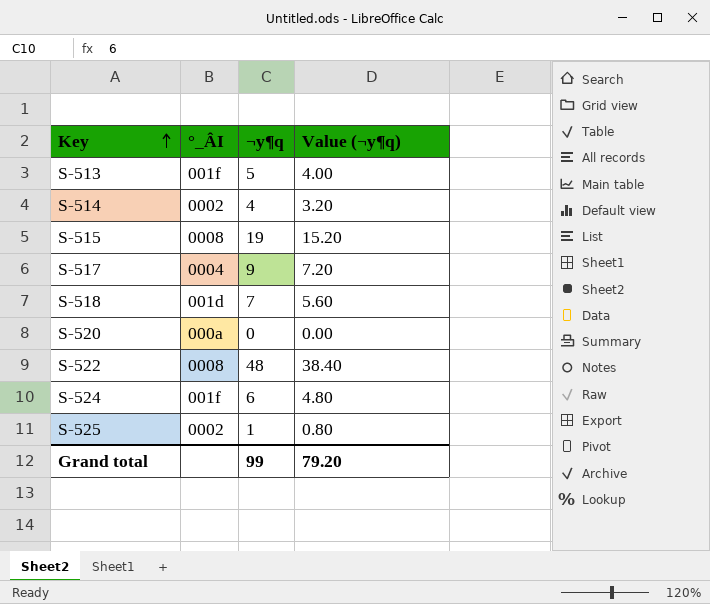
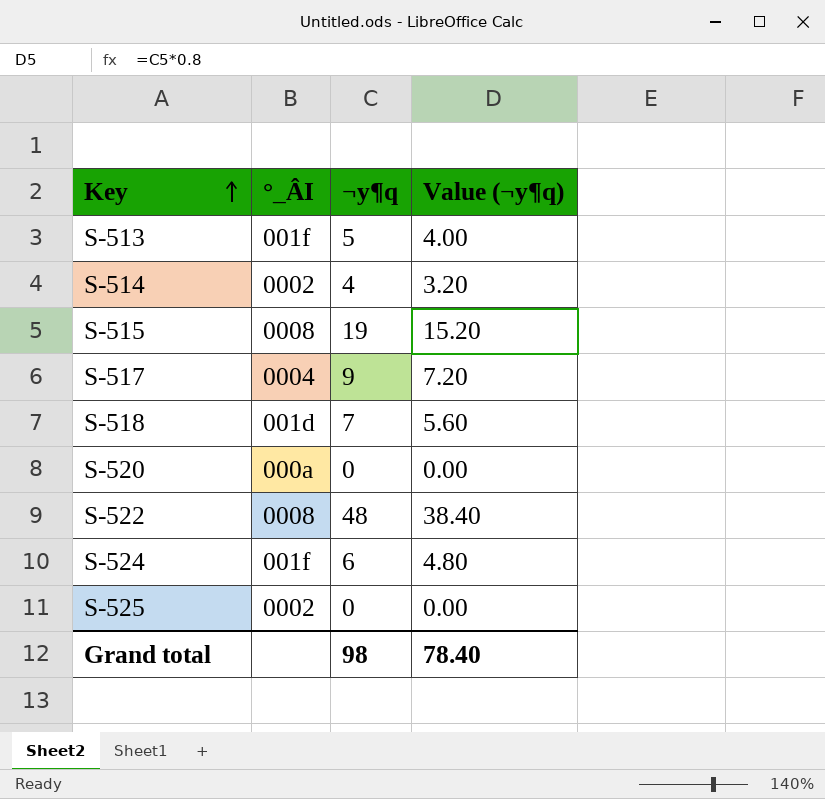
S-525 | ¬y¶q: 1 -> 0
S-525 | Value (¬y¶q): 0.80 -> 0.00
Grand total | ¬y¶q: 99 -> 98
Grand total | Value (¬y¶q): 79.20 -> 78.40

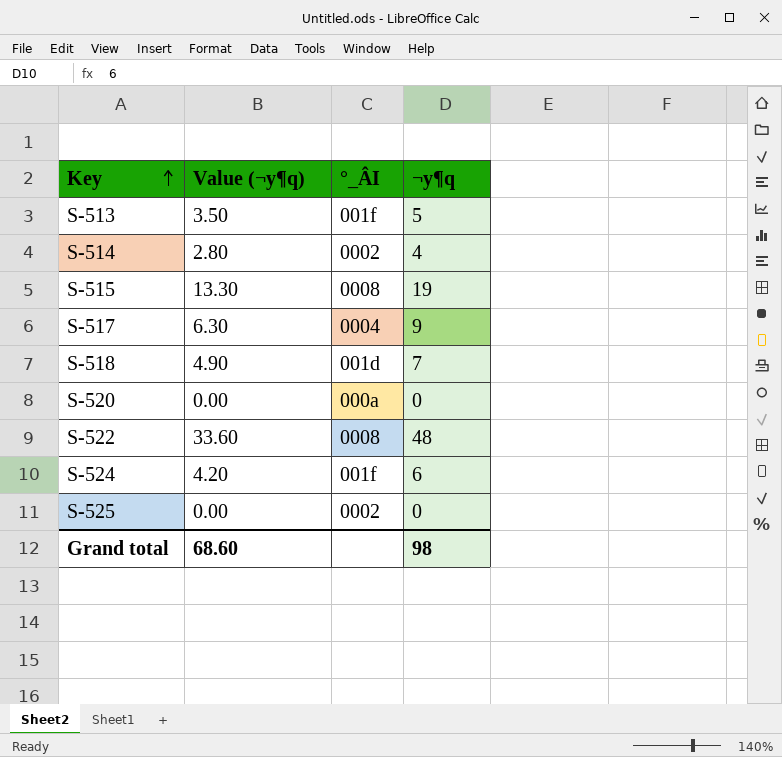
column Value (¬y¶q) | formula: [¬y¶q] * 0.8 -> [¬y¶q] * 0.7
column Value (¬y¶q) | position: 4 -> 2
Grand total | Value (¬y¶q): 78.40 -> 68.60

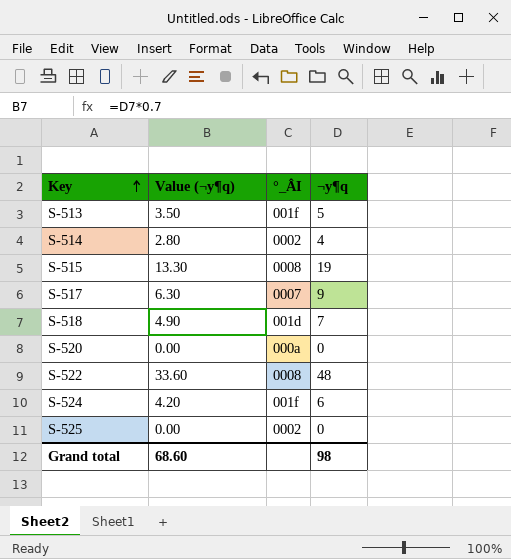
S-517 | °_ÂI: 0004 -> 0007

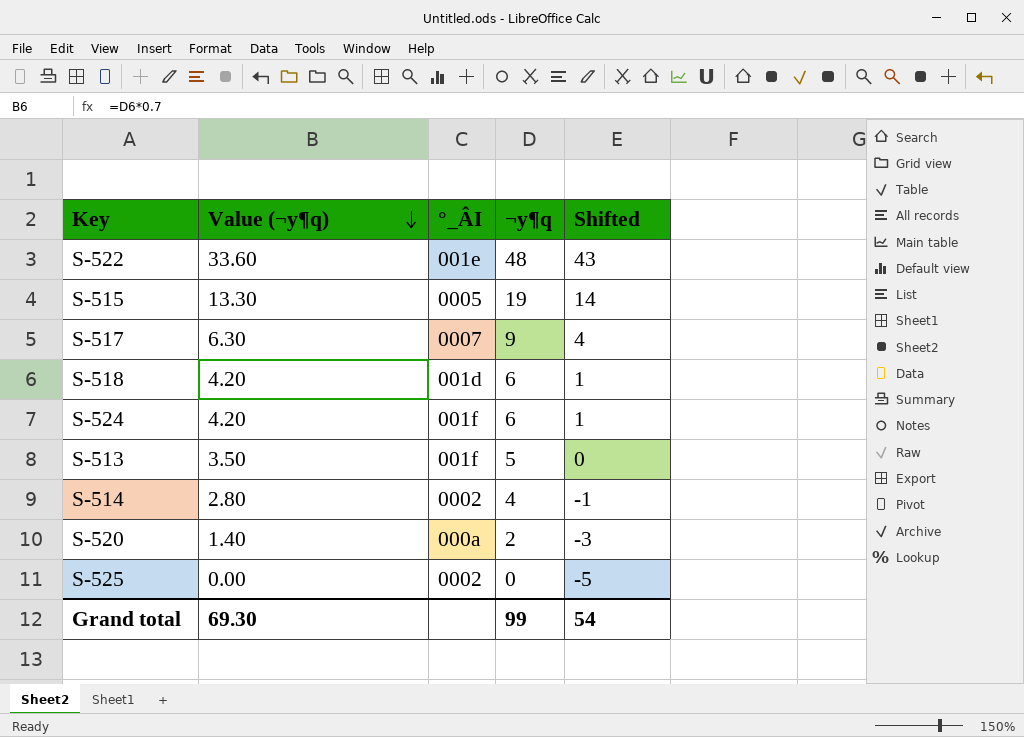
row order: Key ascending -> Value (¬y¶q) descending
column Shifted | formula: none -> [¬y¶q] - 5
S-522 | °_ÂI: 0008 -> 001e
S-515 | °_ÂI: 0008 -> 0005
S-518 | Value (¬y¶q): 4.90 -> 4.20
S-518 | ¬y¶q: 7 -> 6
S-520 | Value (¬y¶q): 0.00 -> 1.40
S-520 | ¬y¶q: 0 -> 2
Grand total | Value (¬y¶q): 68.60 -> 69.30
Grand total | ¬y¶q: 98 -> 99

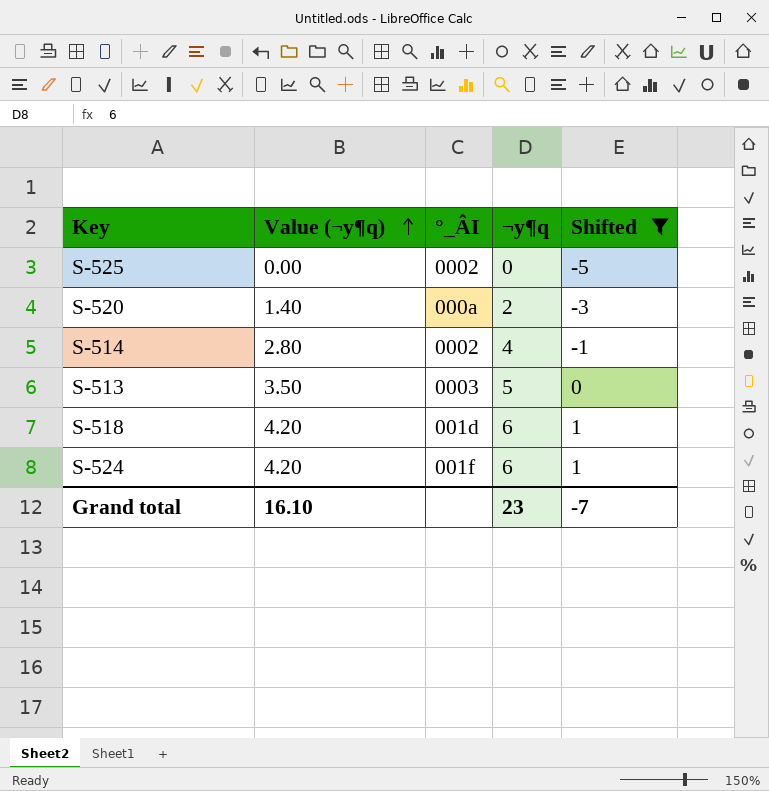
filter: none -> Shifted <= 1
row order: Value (¬y¶q) descending -> Value (¬y¶q) ascending
S-513 | °_ÂI: 001f -> 0003
Grand total | Value (¬y¶q): 69.30 -> 16.10
Grand total | ¬y¶q: 99 -> 23
Grand total | Shifted: 54 -> -7

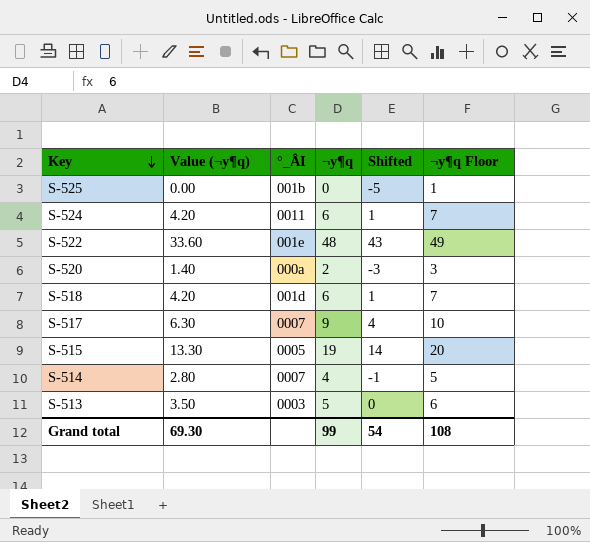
filter: Shifted <= 1 -> none
row order: Value (¬y¶q) ascending -> Key descending
column ¬y¶q Floor | formula: none -> [¬y¶q] + 1
S-525 | °_ÂI: 0002 -> 001b
S-524 | °_ÂI: 001f -> 0011
S-514 | °_ÂI: 0002 -> 0007
Grand total | Value (¬y¶q): 16.10 -> 69.30
Grand total | ¬y¶q: 23 -> 99
Grand total | Shifted: -7 -> 54

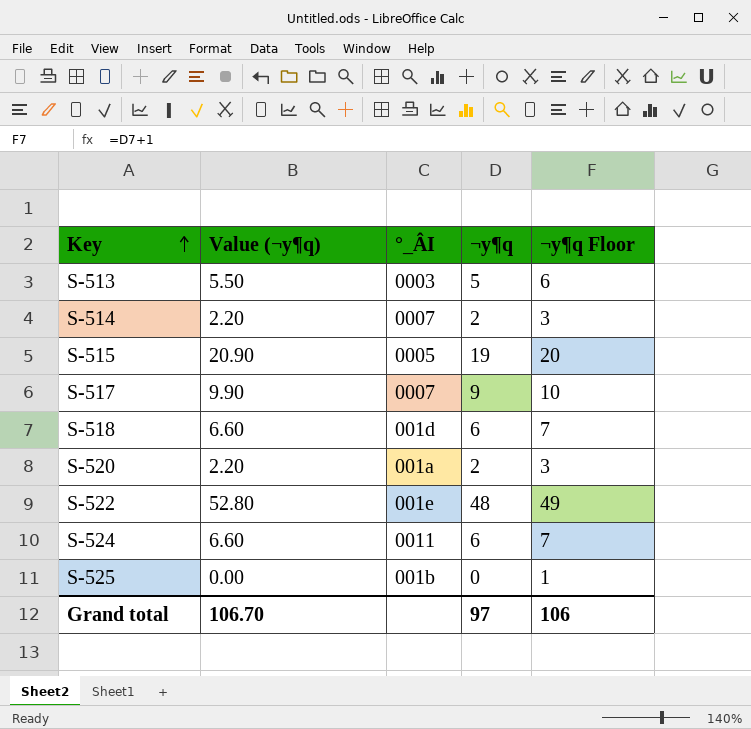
row order: Key descending -> Key ascending
column Shifted | formula: [¬y¶q] - 5 -> none
column Value (¬y¶q) | formula: [¬y¶q] * 0.7 -> [¬y¶q] * 1.1
S-514 | ¬y¶q: 4 -> 2
S-514 | ¬y¶q Floor: 5 -> 3
S-520 | °_ÂI: 000a -> 001a
Grand total | Value (¬y¶q): 69.30 -> 106.70
Grand total | ¬y¶q: 99 -> 97
Grand total | ¬y¶q Floor: 108 -> 106

